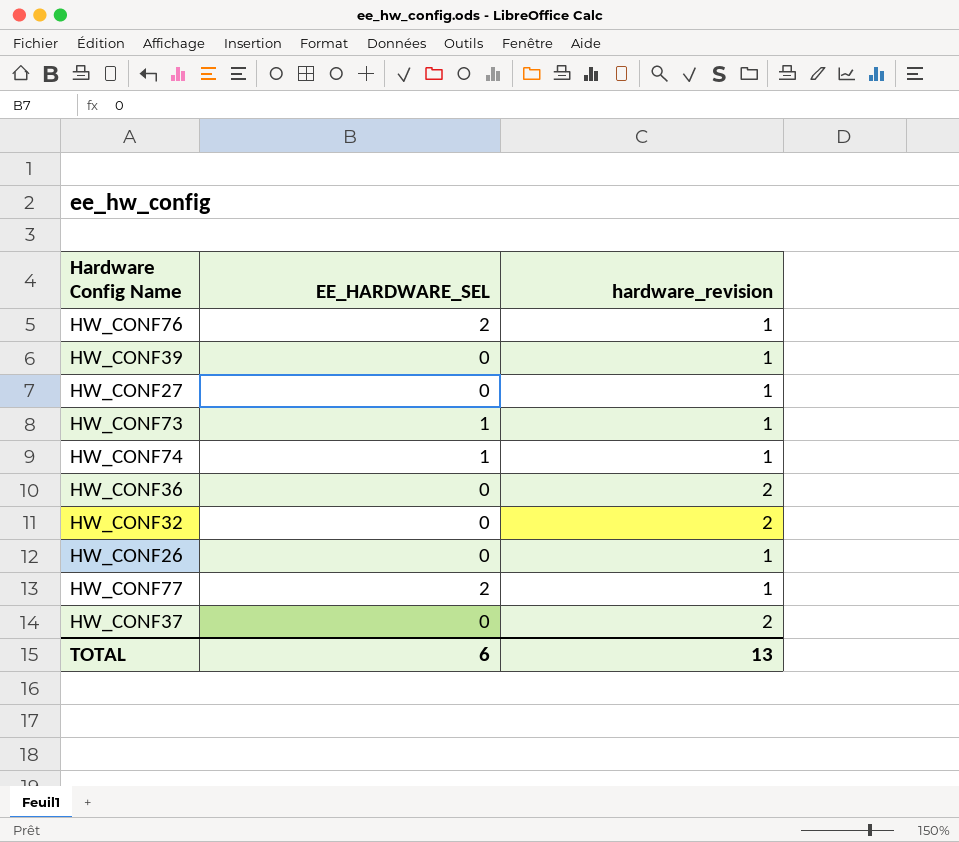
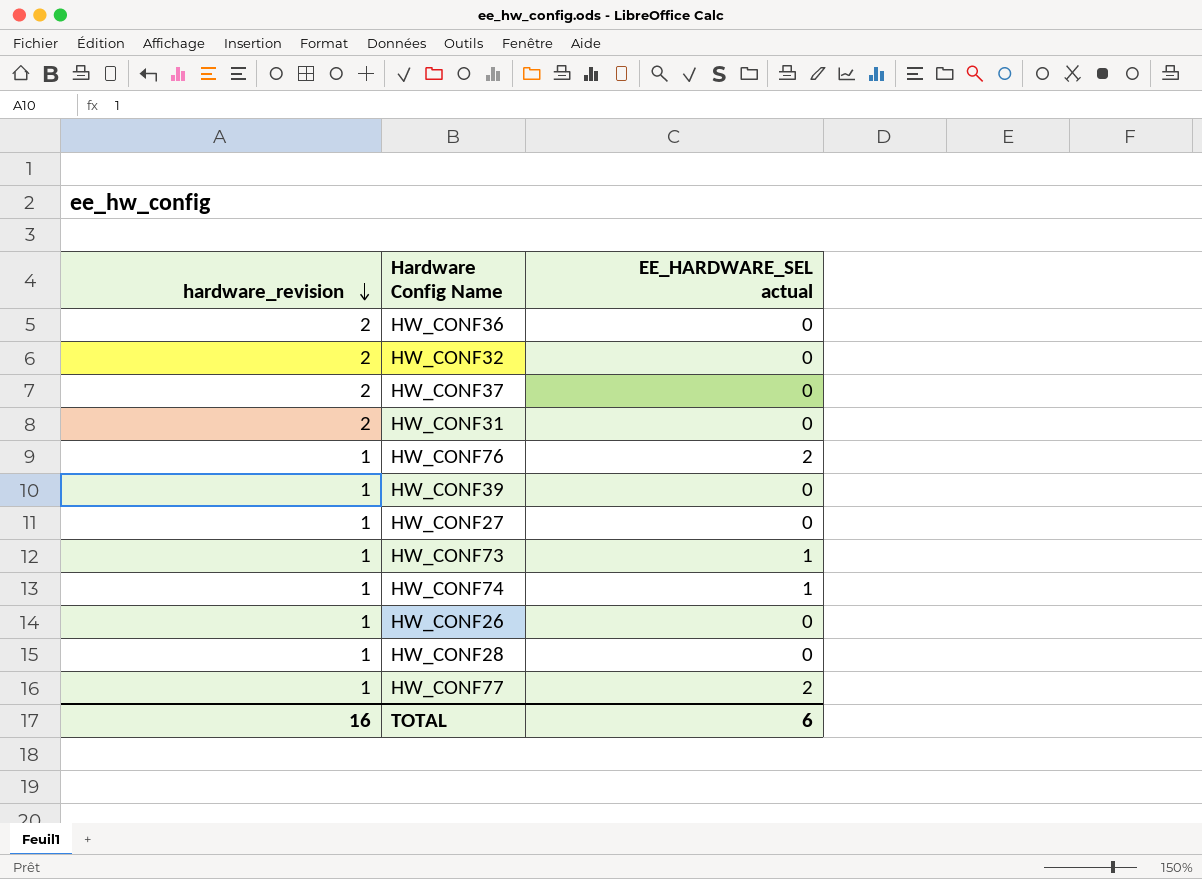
row order: none -> hardware_revision descending
column hardware_revision | position: 3 -> 1
column name: EE_HARDWARE_SEL -> EE_HARDWARE_SEL actual
row HW_CONF31: none -> 2 | 0
row HW_CONF28: none -> 1 | 0
TOTAL | hardware_revision: 13 -> 16

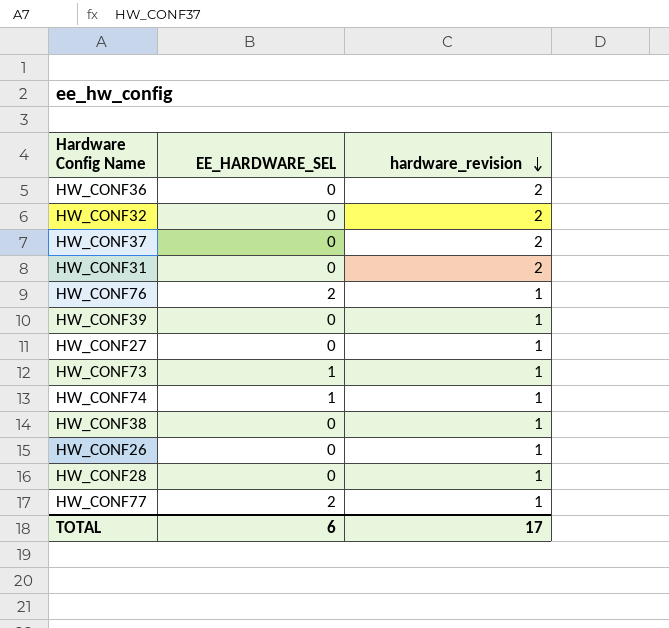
column name: EE_HARDWARE_SEL actual -> EE_HARDWARE_SEL
column hardware_revision | position: 1 -> 3
row HW_CONF38: none -> 0 | 1
TOTAL | hardware_revision: 16 -> 17

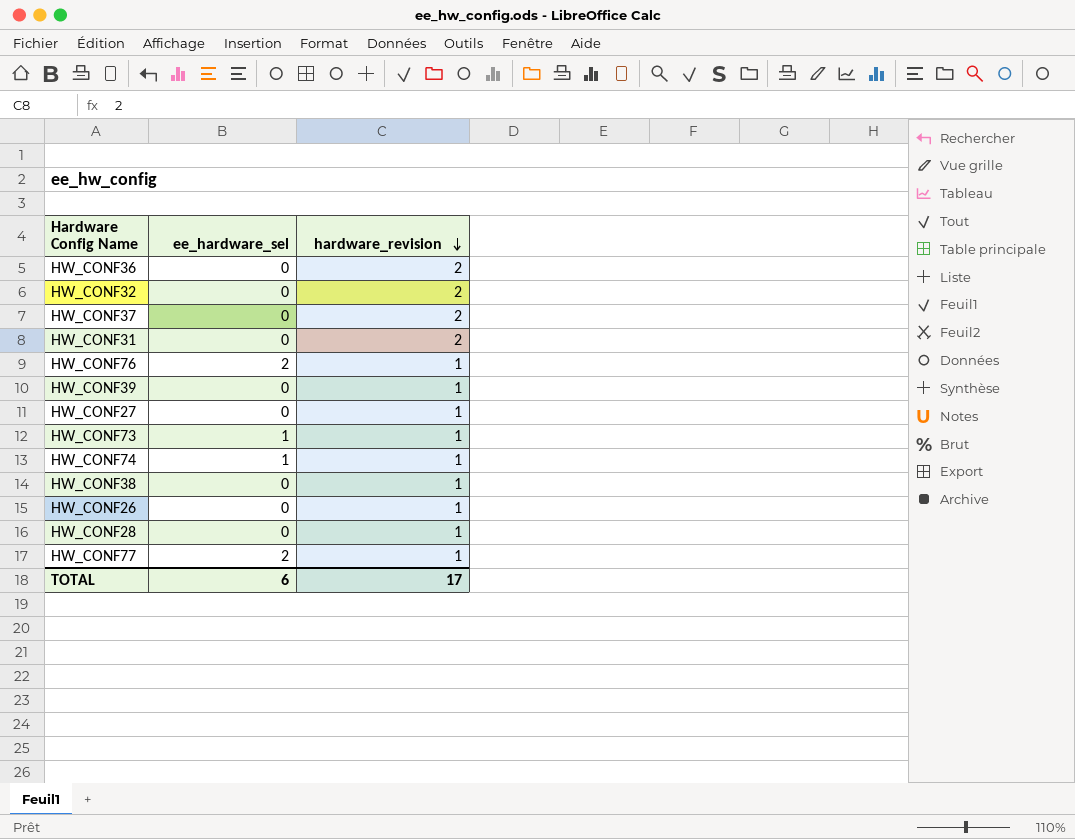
column name: EE_HARDWARE_SEL -> ee_hardware_sel

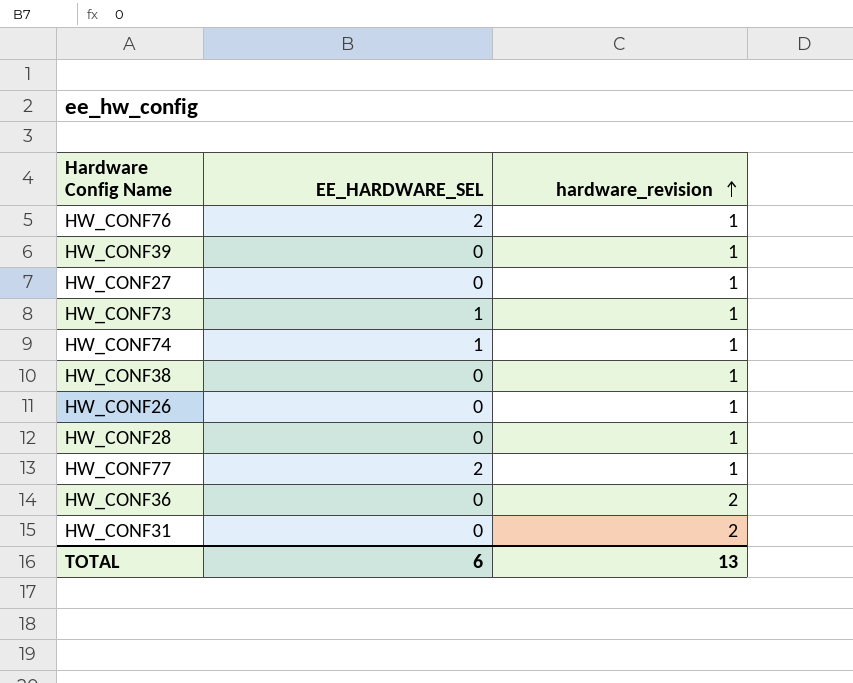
row order: hardware_revision descending -> hardware_revision ascending
column name: ee_hardware_sel -> EE_HARDWARE_SEL
row HW_CONF32: 0 | 2 -> none
row HW_CONF37: 0 | 2 -> none
TOTAL | hardware_revision: 17 -> 13

